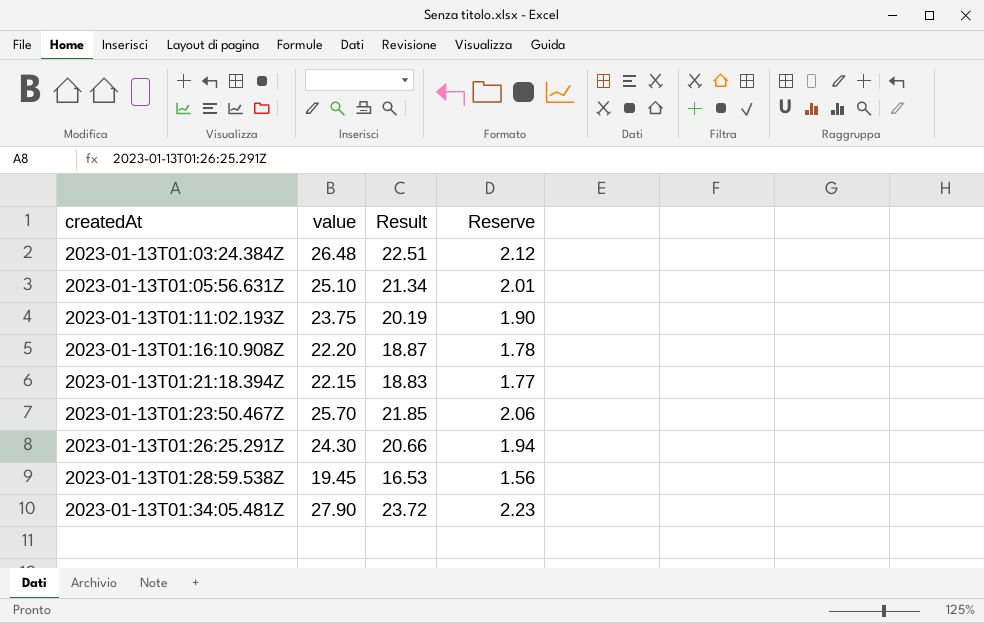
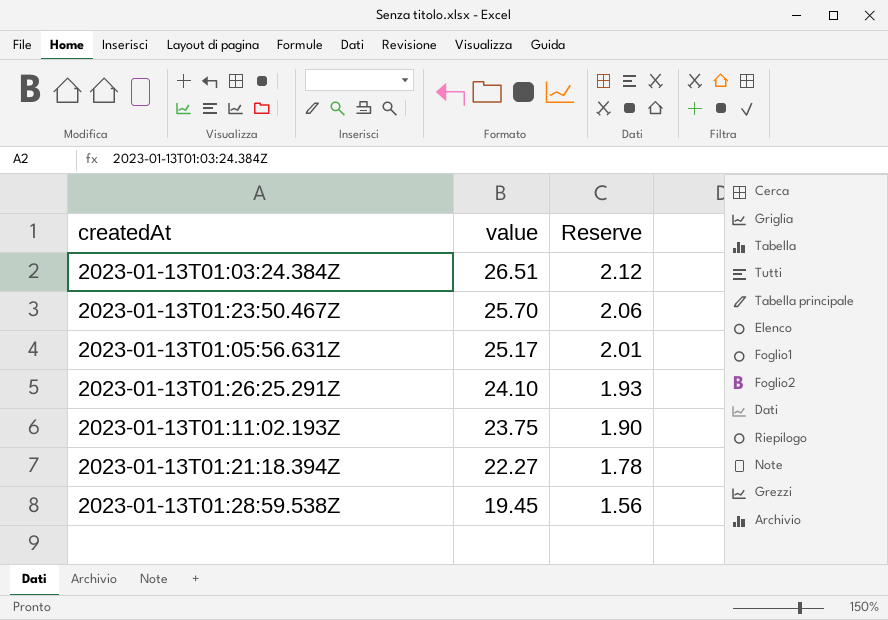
row order: createdAt ascending -> value descending
column Result | formula: [value] * 0.85 -> none
row 2023-01-13T01:16:10.908Z: 22.20 | 18.87 | 1.78 -> none
row 2023-01-13T01:34:05.481Z: 27.90 | 23.72 | 2.23 -> none
2023-01-13T01:03:24.384Z | value: 26.48 -> 26.51
2023-01-13T01:05:56.631Z | value: 25.10 -> 25.17
2023-01-13T01:26:25.291Z | value: 24.30 -> 24.10
2023-01-13T01:26:25.291Z | Reserve: 1.94 -> 1.93
2023-01-13T01:21:18.394Z | value: 22.15 -> 22.27
2023-01-13T01:21:18.394Z | Reserve: 1.77 -> 1.78

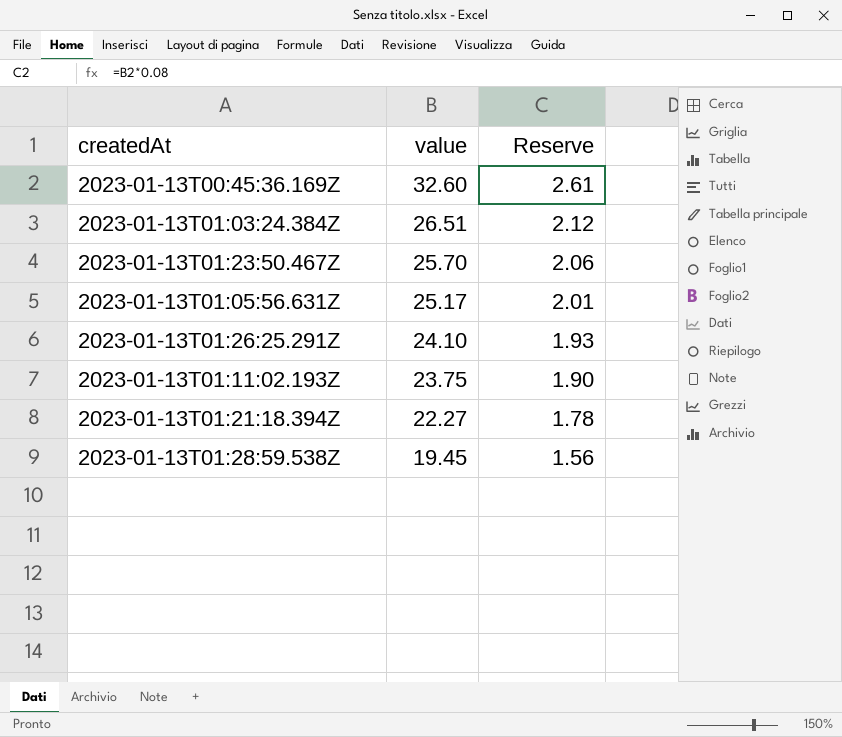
row 2023-01-13T00:45:36.169Z: none -> 32.60 | 2.61

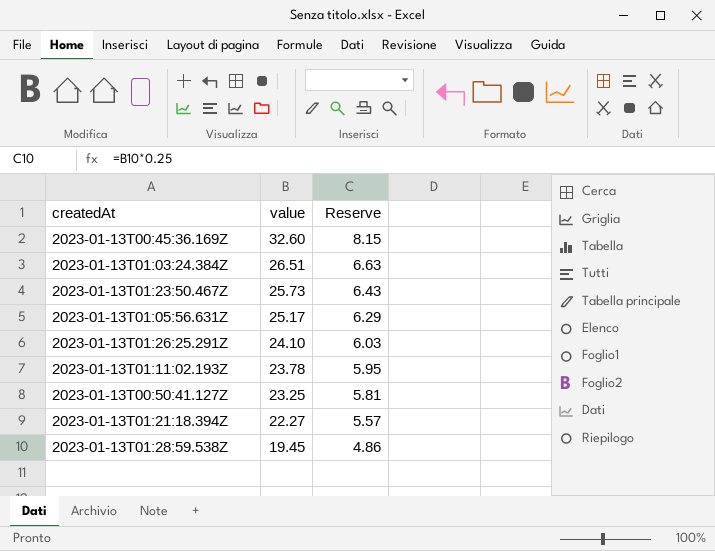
column Reserve | formula: [value] * 0.08 -> [value] * 0.25
2023-01-13T01:23:50.467Z | value: 25.70 -> 25.73
2023-01-13T01:11:02.193Z | value: 23.75 -> 23.78
row 2023-01-13T00:50:41.127Z: none -> 23.25 | 5.81

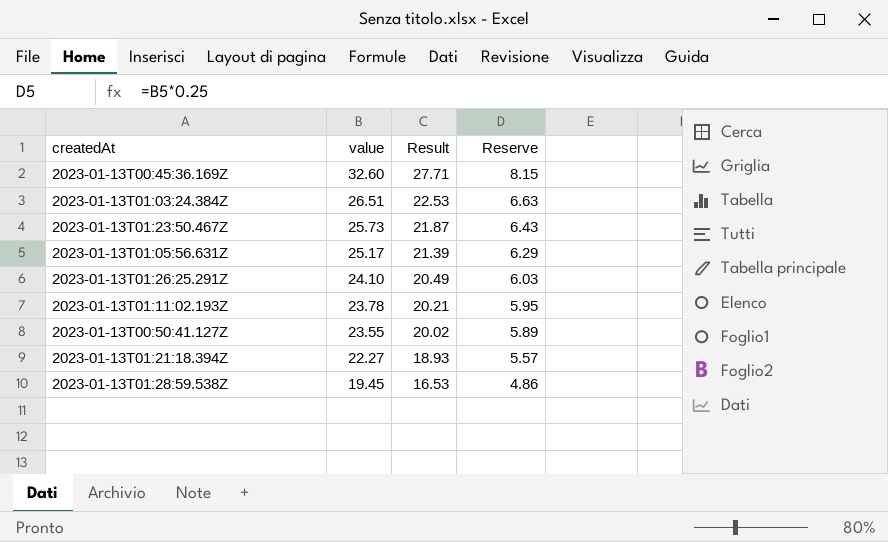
column Result | formula: none -> [value] * 0.85
2023-01-13T00:50:41.127Z | value: 23.25 -> 23.55
2023-01-13T00:50:41.127Z | Reserve: 5.81 -> 5.89

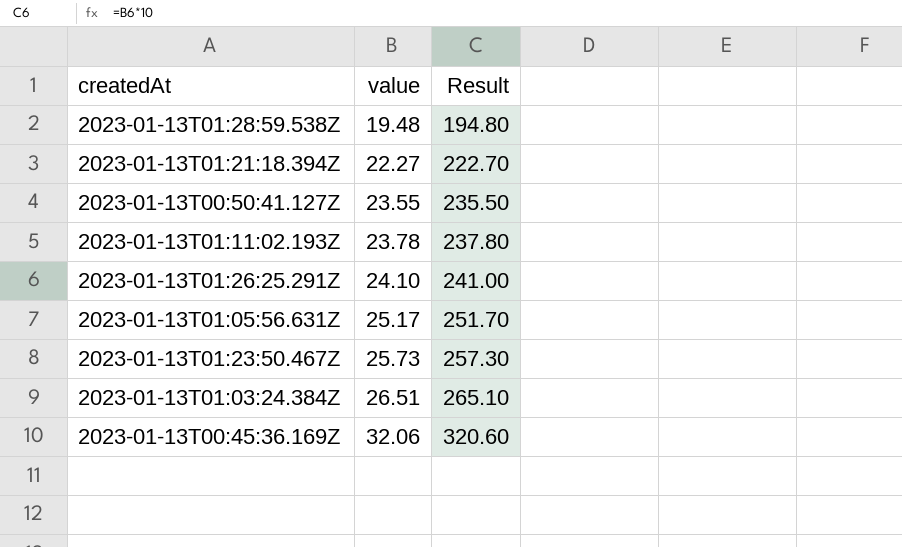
row order: value descending -> value ascending
column Reserve | formula: [value] * 0.25 -> none
column Result | formula: [value] * 0.85 -> [value] * 10
2023-01-13T01:28:59.538Z | value: 19.45 -> 19.48
2023-01-13T00:45:36.169Z | value: 32.60 -> 32.06

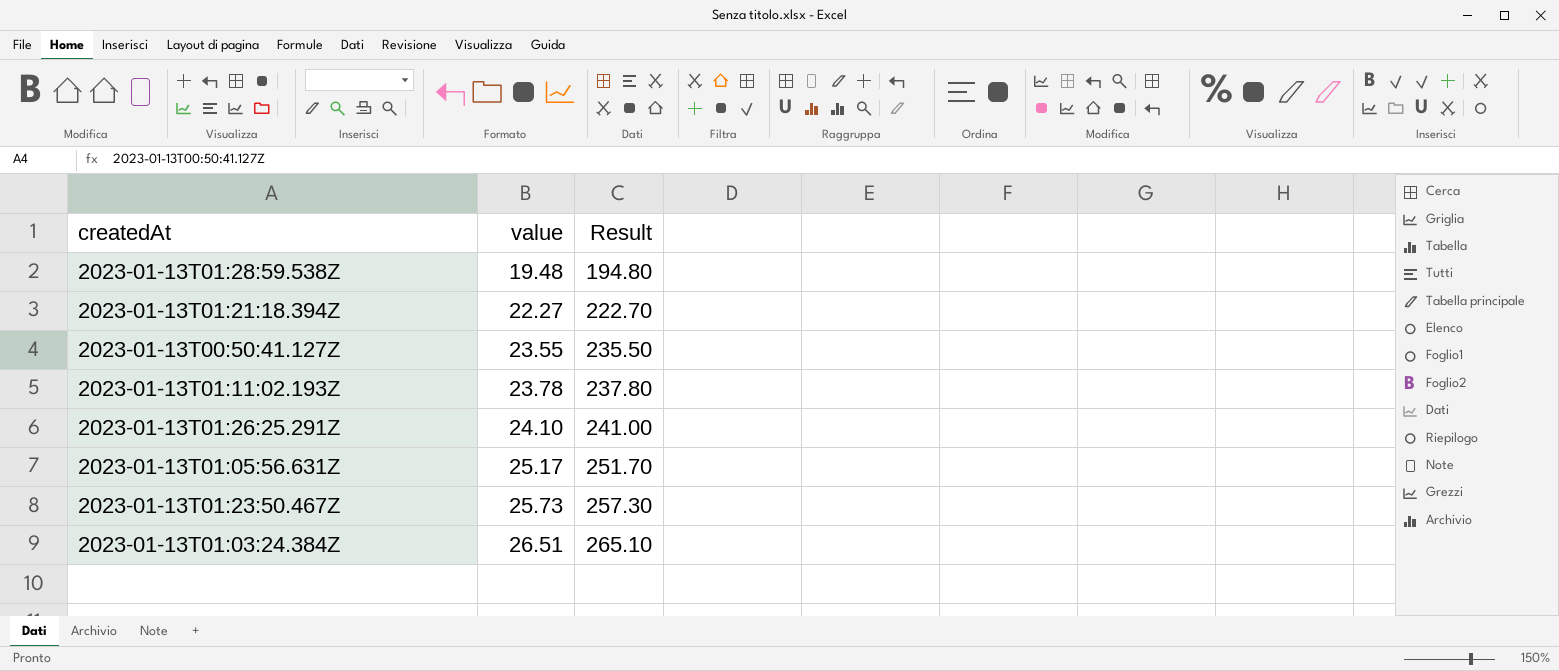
row 2023-01-13T00:45:36.169Z: 32.06 | 320.60 -> none

